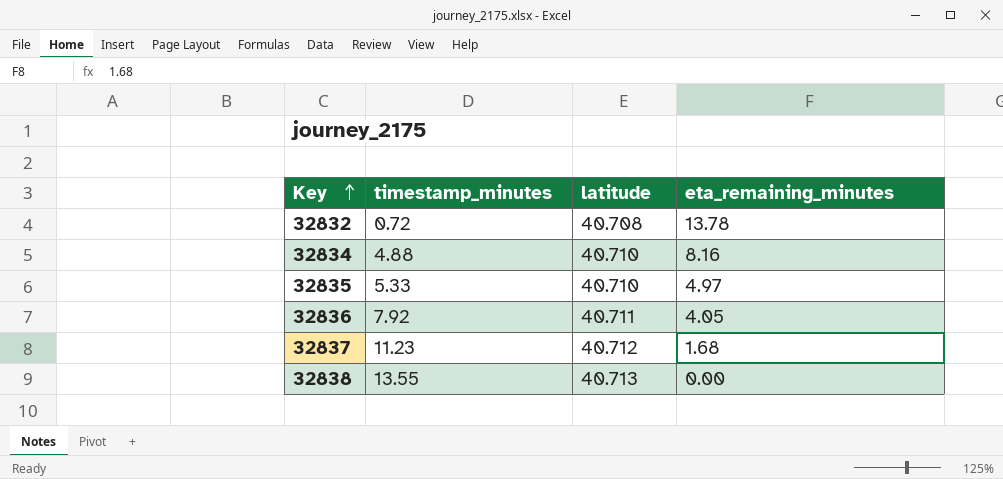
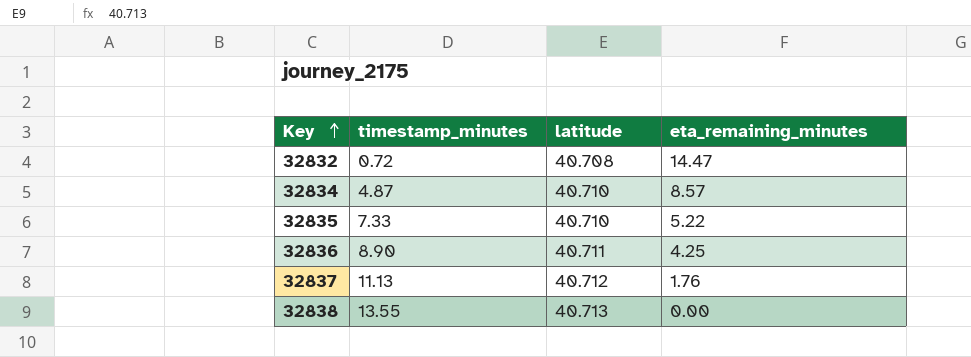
32832 | eta_remaining_minutes: 13.78 -> 14.47
32834 | timestamp_minutes: 4.88 -> 4.87
32834 | eta_remaining_minutes: 8.16 -> 8.57
32835 | timestamp_minutes: 5.33 -> 7.33
32835 | eta_remaining_minutes: 4.97 -> 5.22
32836 | timestamp_minutes: 7.92 -> 8.90
32836 | eta_remaining_minutes: 4.05 -> 4.25
32837 | timestamp_minutes: 11.23 -> 11.13
32837 | eta_remaining_minutes: 1.68 -> 1.76

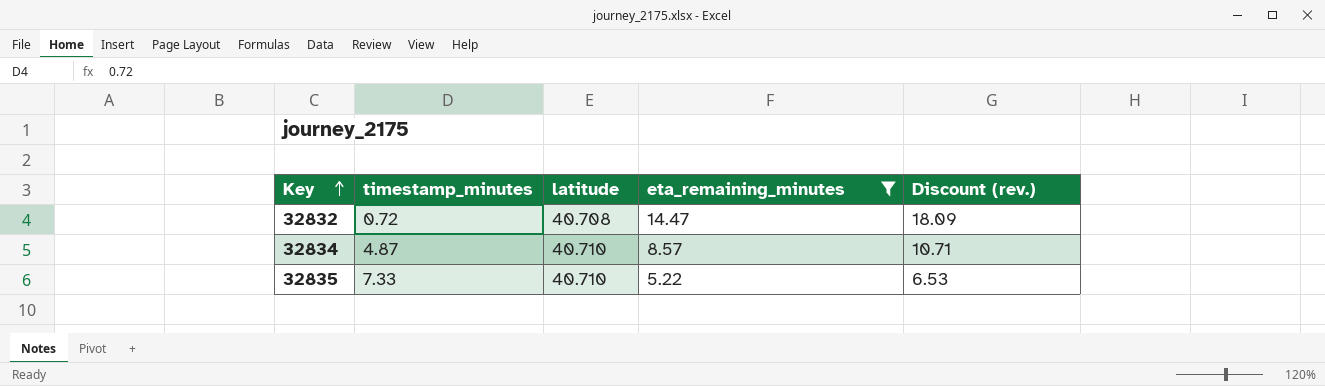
filter: none -> eta_remaining_minutes >= 5.22
column Discount (rev.) | formula: none -> [eta_remaining_minutes] * 1.25

